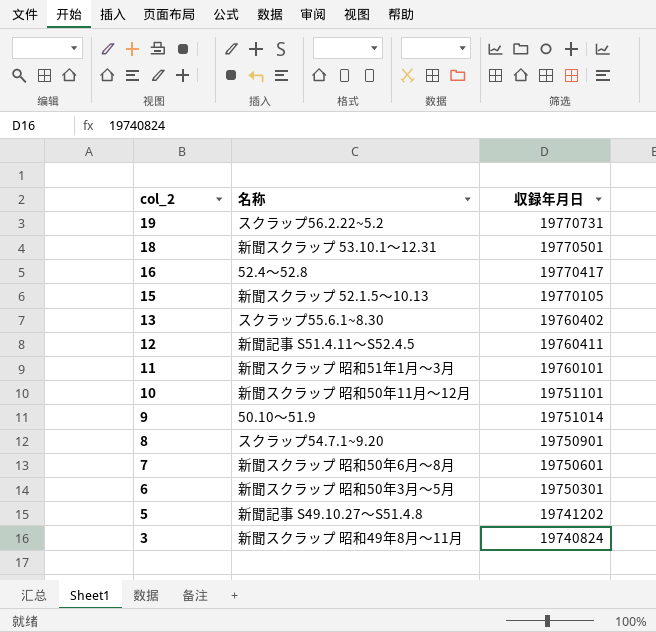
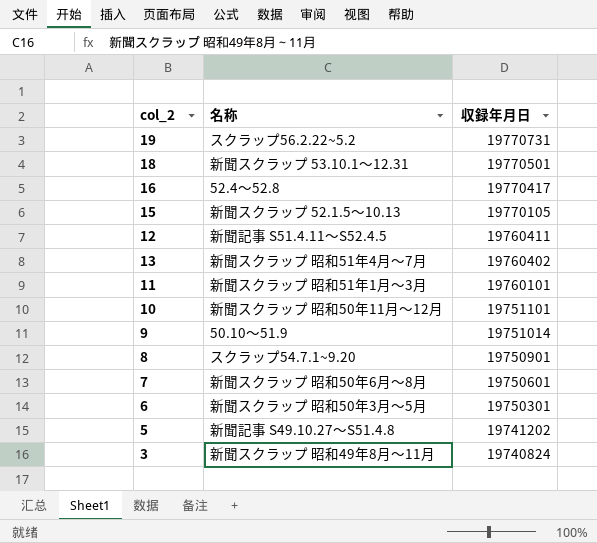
row order: col_2 descending -> 収録年月日 descending
13 | 名称: スクラップ55.6.1~8.30 -> 新聞スクラップ 昭和51年4月～7月

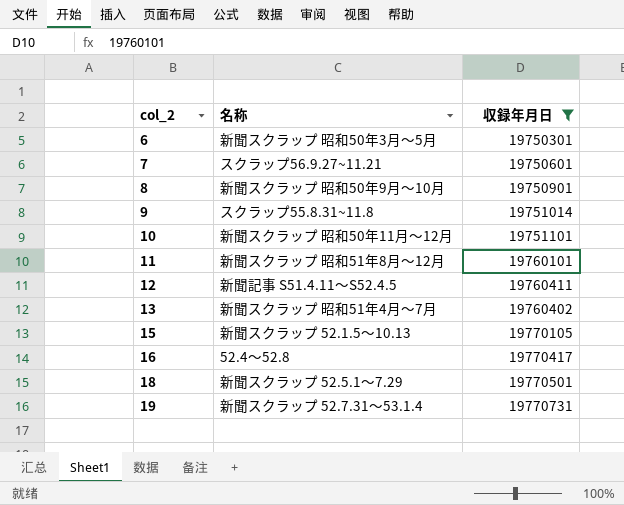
filter: none -> 収録年月日 >= 19750301
row order: 収録年月日 descending -> col_2 ascending
7 | 名称: 新聞スクラップ 昭和50年6月～8月 -> スクラップ56.9.27~11.21
8 | 名称: スクラップ54.7.1~9.20 -> 新聞スクラップ 昭和50年9月～10月
9 | 名称: 50.10～51.9 -> スクラップ55.8.31~11.8
11 | 名称: 新聞スクラップ 昭和51年1月～3月 -> 新聞スクラップ 昭和51年8月～12月
18 | 名称: 新聞スクラップ 53.10.1～12.31 -> 新聞スクラップ 52.5.1～7.29
19 | 名称: スクラップ56.2.22~5.2 -> 新聞スクラップ 52.7.31～53.1.4

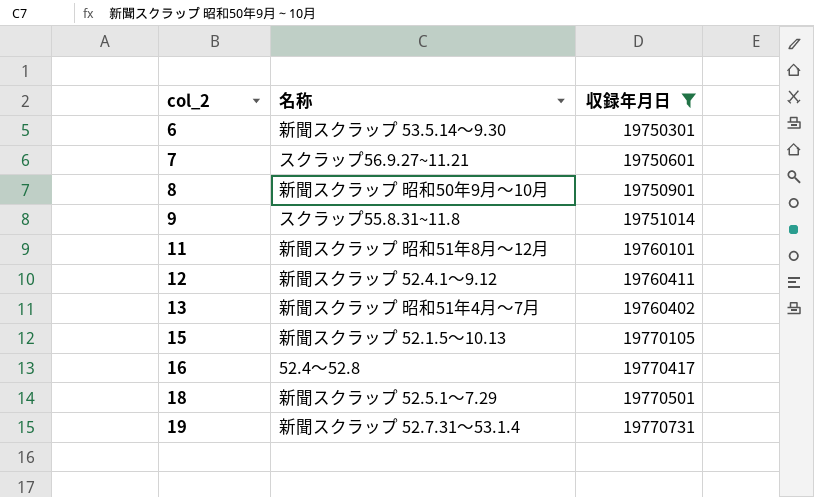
row 10: 新聞スクラップ 昭和50年11月～12月 | 19751101 -> none
6 | 名称: 新聞スクラップ 昭和50年3月～5月 -> 新聞スクラップ 53.5.14～9.30
12 | 名称: 新聞記事 S51.4.11～S52.4.5 -> 新聞スクラップ 52.4.1～9.12

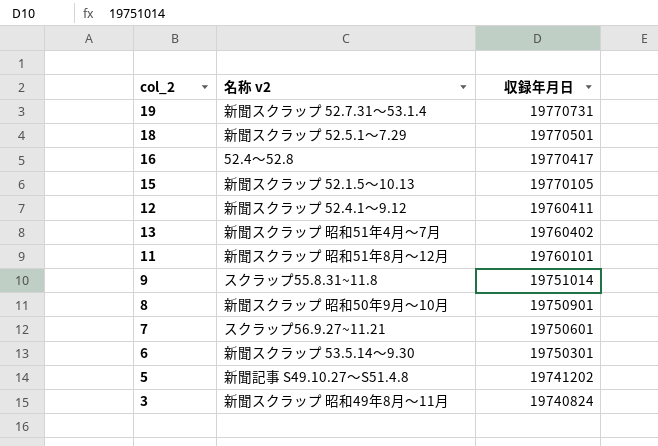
filter: 収録年月日 >= 19750301 -> none
row order: col_2 ascending -> 収録年月日 descending
column name: 名称 -> 名称 v2

